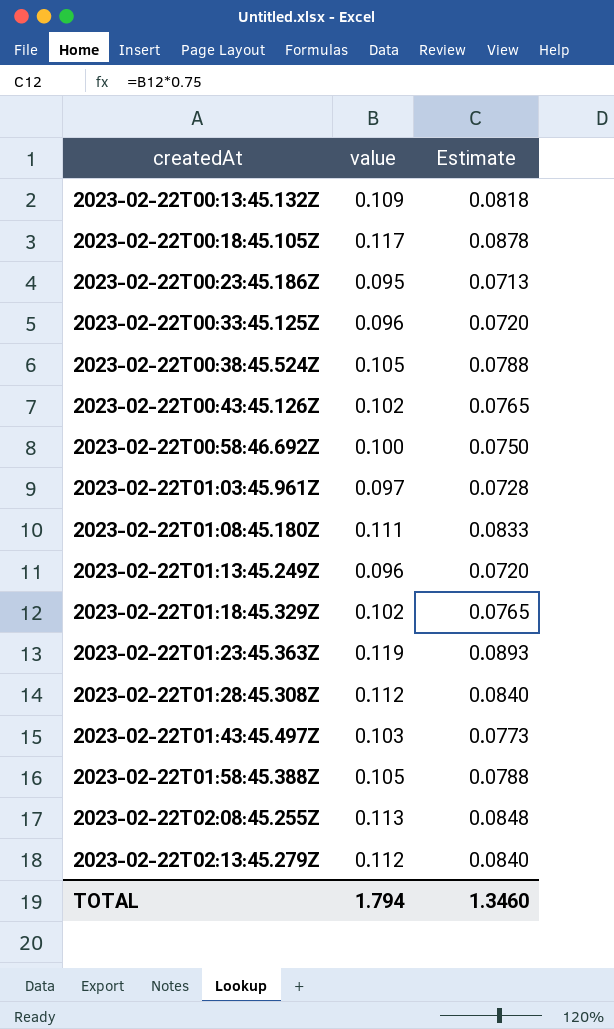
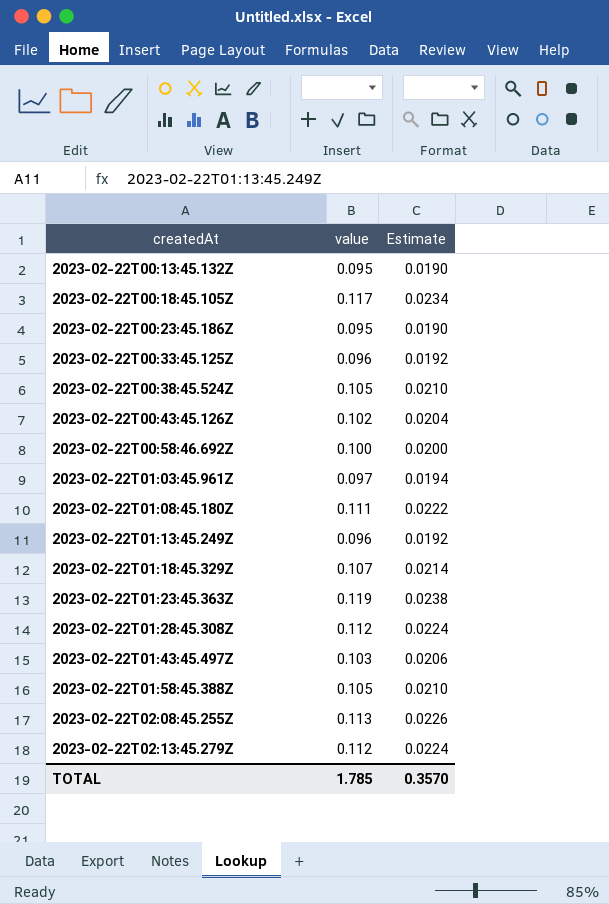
column Estimate | formula: [value] * 0.75 -> [value] * 0.2
2023-02-22T00:13:45.132Z | value: 0.109 -> 0.095
2023-02-22T01:18:45.329Z | value: 0.102 -> 0.107
TOTAL | value: 1.794 -> 1.785
TOTAL | Estimate: 1.3460 -> 0.3570

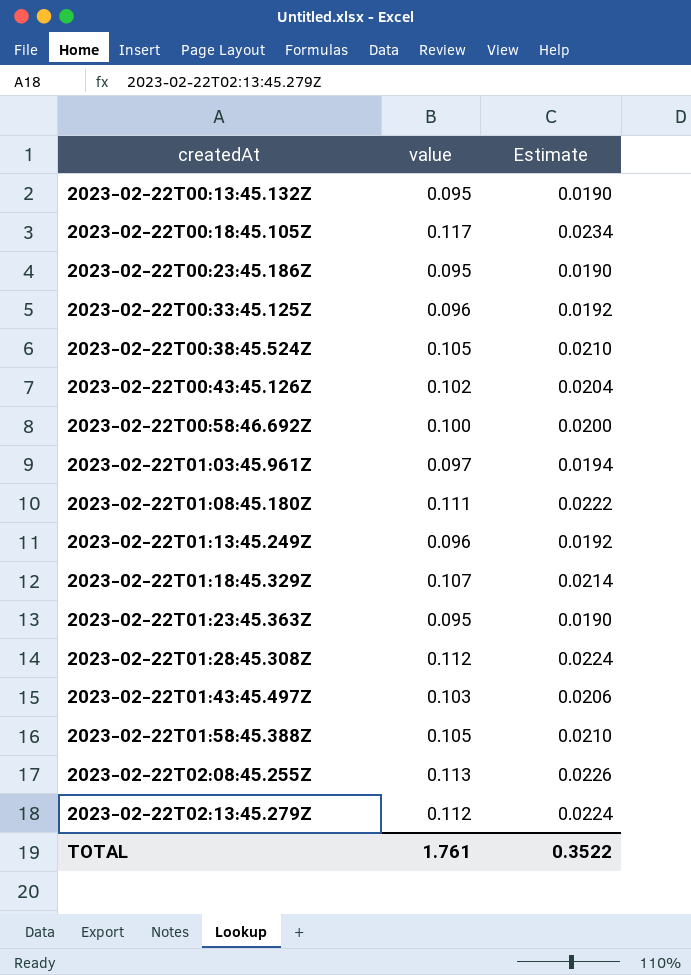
2023-02-22T01:23:45.363Z | value: 0.119 -> 0.095
2023-02-22T01:23:45.363Z | Estimate: 0.0238 -> 0.0190
TOTAL | value: 1.785 -> 1.761
TOTAL | Estimate: 0.3570 -> 0.3522

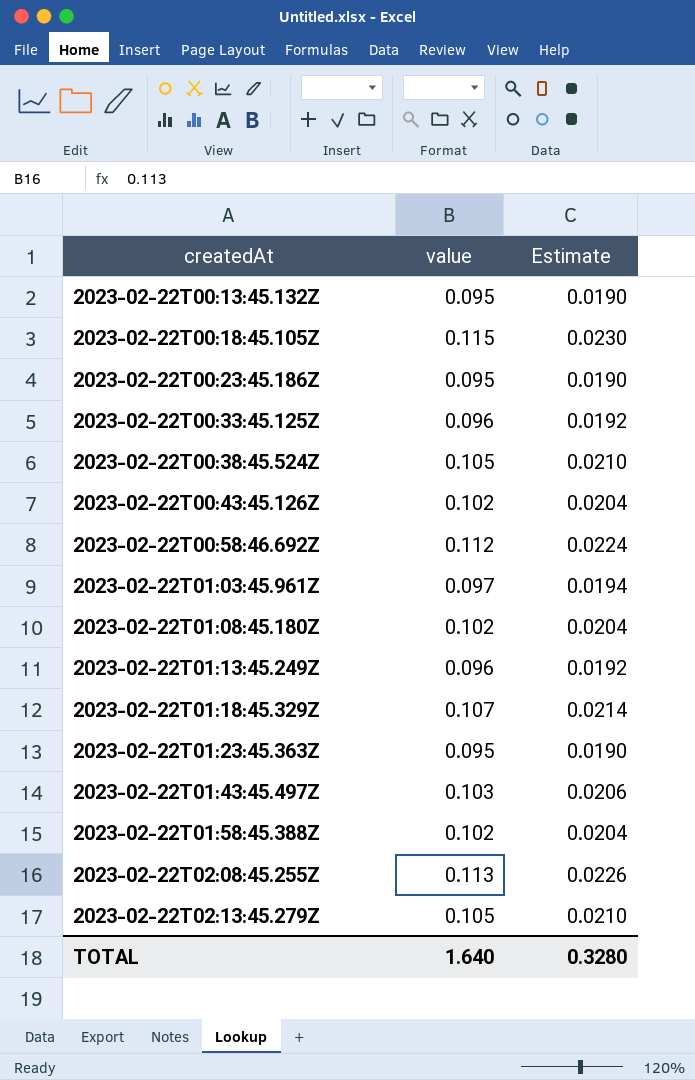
row 2023-02-22T01:28:45.308Z: 0.112 | 0.0224 -> none
2023-02-22T00:18:45.105Z | value: 0.117 -> 0.115
2023-02-22T00:18:45.105Z | Estimate: 0.0234 -> 0.0230
2023-02-22T00:58:46.692Z | value: 0.100 -> 0.112
2023-02-22T00:58:46.692Z | Estimate: 0.0200 -> 0.0224
2023-02-22T01:08:45.180Z | value: 0.111 -> 0.102
2023-02-22T01:08:45.180Z | Estimate: 0.0222 -> 0.0204
2023-02-22T01:58:45.388Z | value: 0.105 -> 0.102
2023-02-22T01:58:45.388Z | Estimate: 0.0210 -> 0.0204
2023-02-22T02:13:45.279Z | value: 0.112 -> 0.105
2023-02-22T02:13:45.279Z | Estimate: 0.0224 -> 0.0210
TOTAL | value: 1.761 -> 1.640
TOTAL | Estimate: 0.3522 -> 0.3280

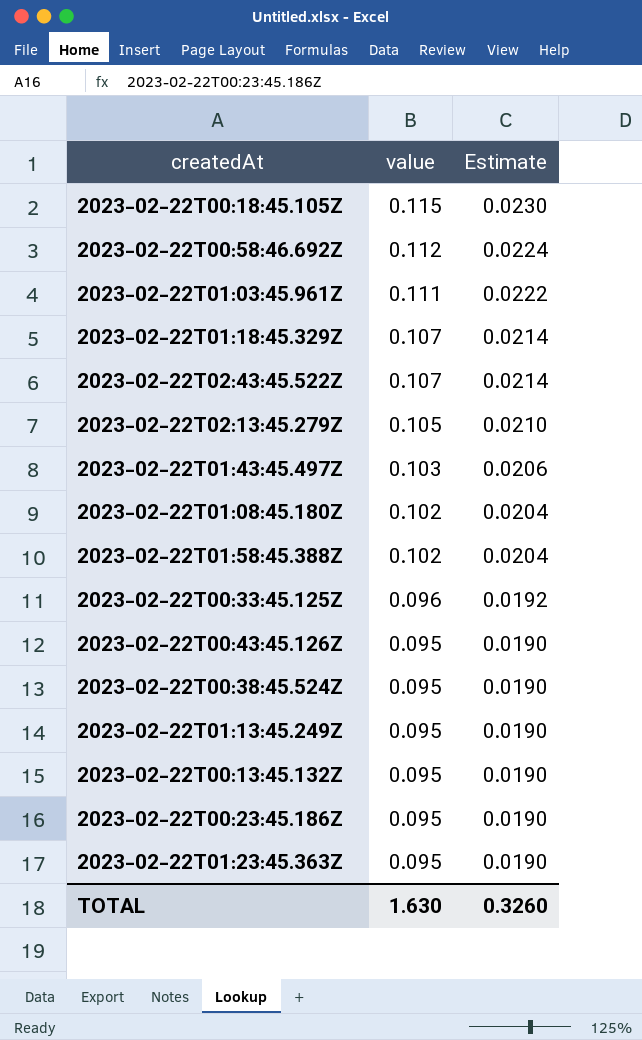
row order: createdAt ascending -> value descending
row 2023-02-22T02:08:45.255Z: 0.113 | 0.0226 -> none
2023-02-22T01:03:45.961Z | value: 0.097 -> 0.111
2023-02-22T01:03:45.961Z | Estimate: 0.0194 -> 0.0222
row 2023-02-22T02:43:45.522Z: none -> 0.107 | 0.0214
2023-02-22T00:43:45.126Z | value: 0.102 -> 0.095
2023-02-22T00:43:45.126Z | Estimate: 0.0204 -> 0.0190
2023-02-22T00:38:45.524Z | value: 0.105 -> 0.095
2023-02-22T00:38:45.524Z | Estimate: 0.0210 -> 0.0190
2023-02-22T01:13:45.249Z | value: 0.096 -> 0.095
2023-02-22T01:13:45.249Z | Estimate: 0.0192 -> 0.0190
TOTAL | value: 1.640 -> 1.630
TOTAL | Estimate: 0.3280 -> 0.3260

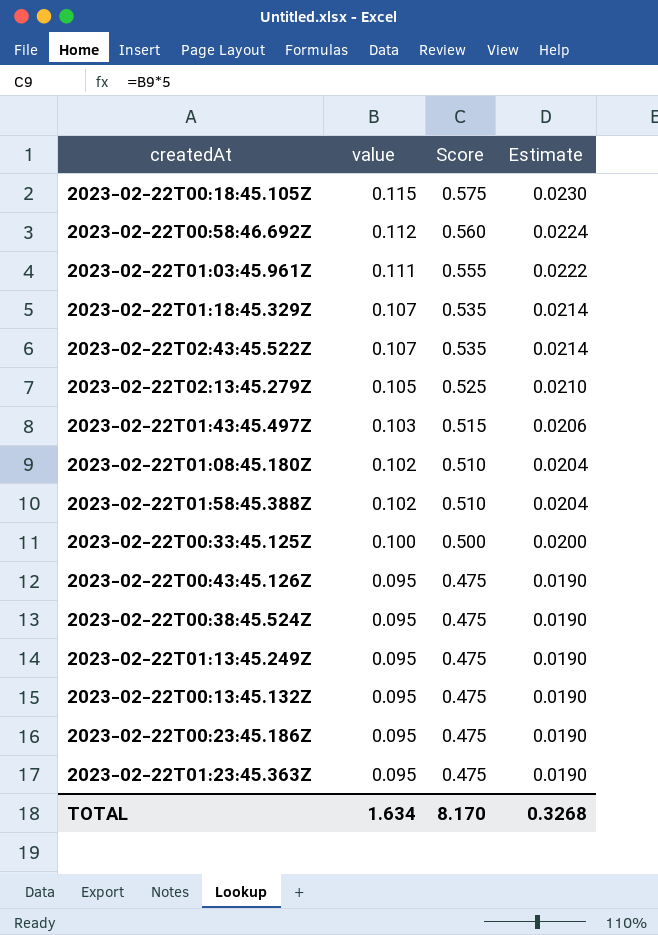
column Score | formula: none -> [value] * 5
2023-02-22T00:33:45.125Z | value: 0.096 -> 0.100
2023-02-22T00:33:45.125Z | Estimate: 0.0192 -> 0.0200
TOTAL | value: 1.630 -> 1.634
TOTAL | Estimate: 0.3260 -> 0.3268

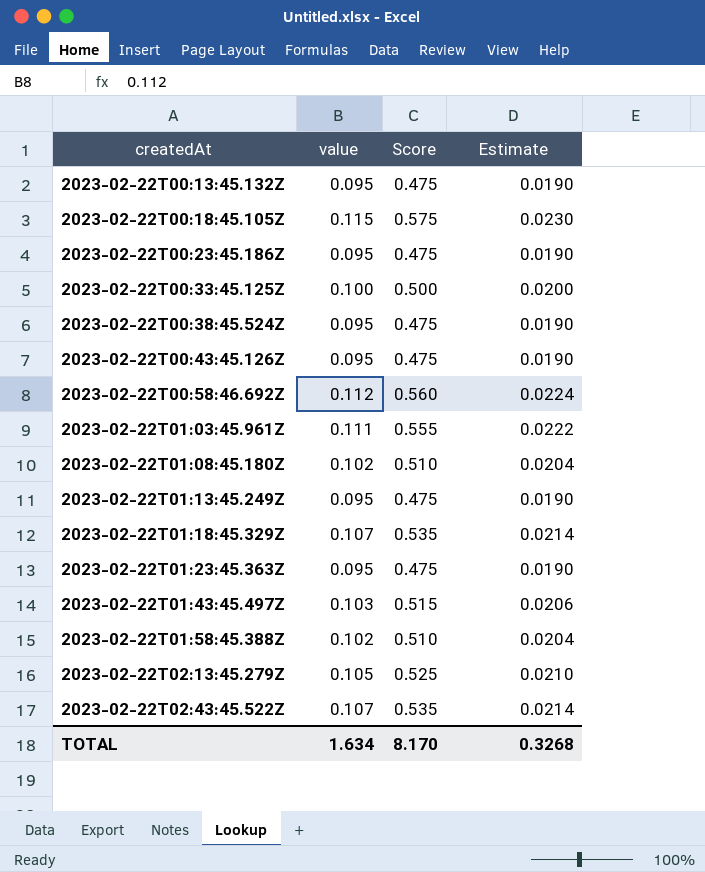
row order: value descending -> createdAt ascending

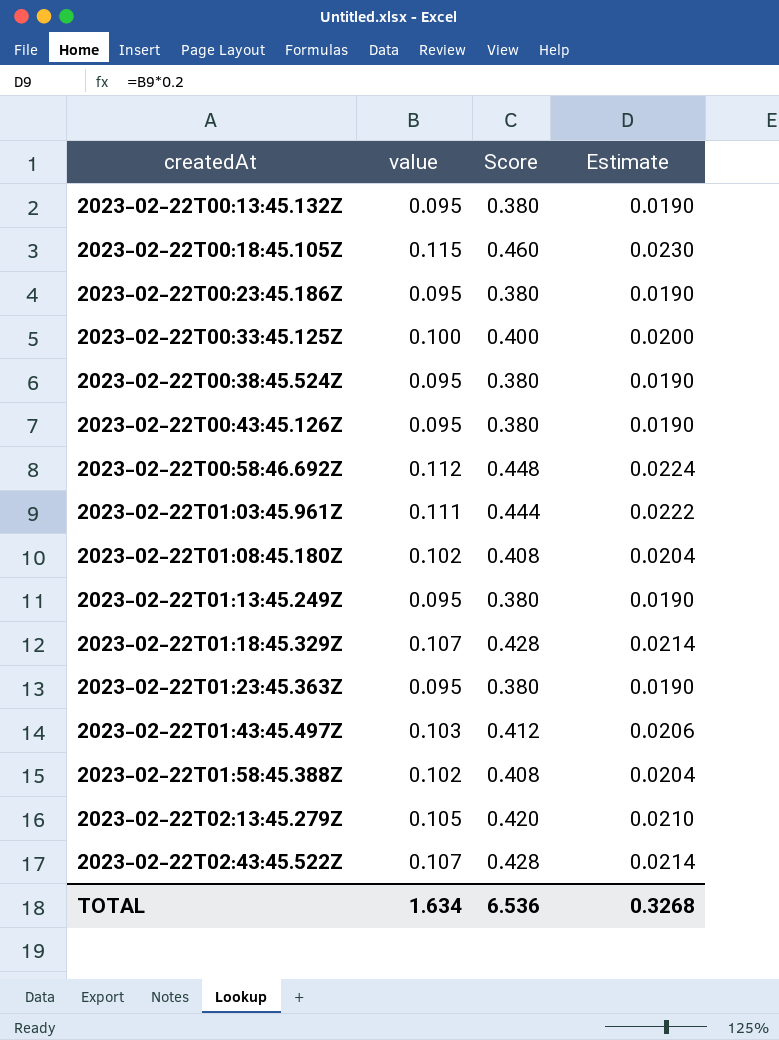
column Score | formula: [value] * 5 -> [value] * 4
TOTAL | Score: 8.170 -> 6.536

